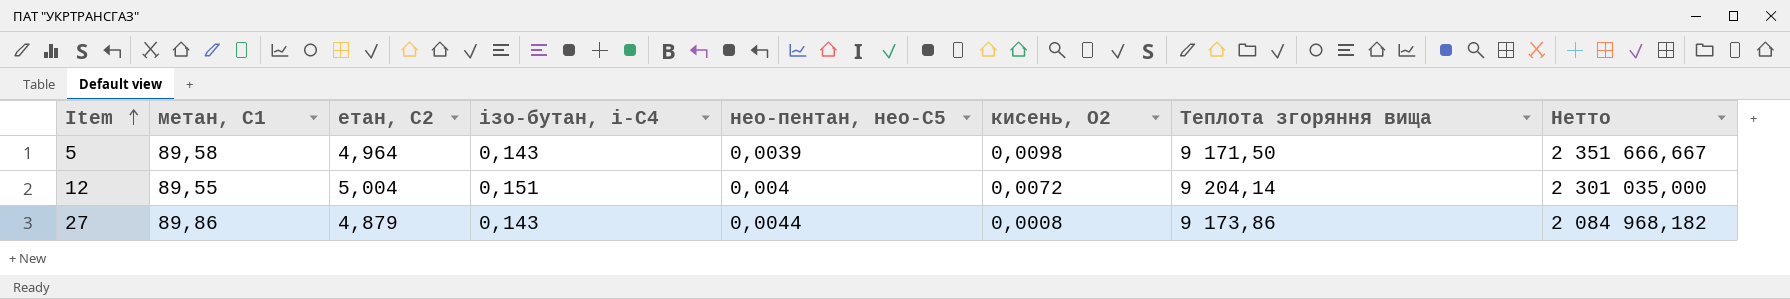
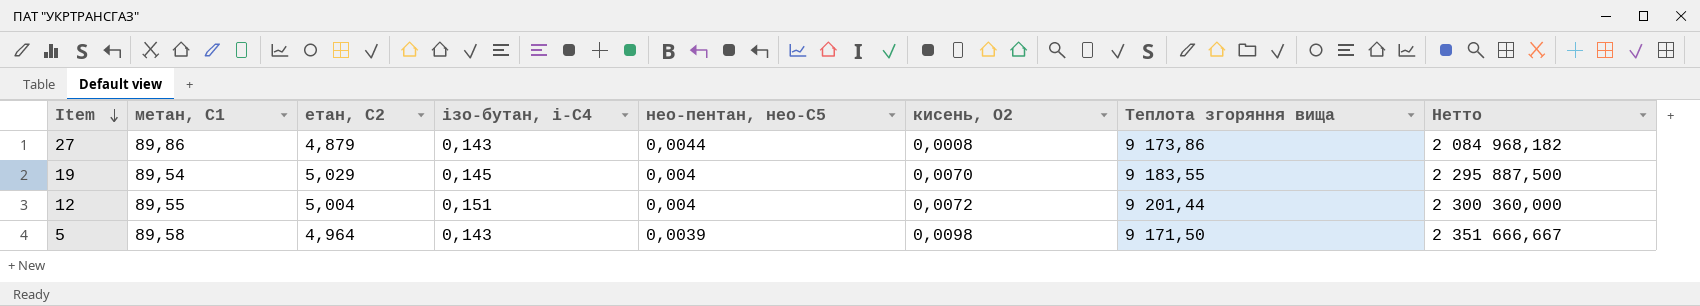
row order: Item ascending -> Item descending
row 19: none -> 89,54 | 5,029 | 0,145 | 0,004 | 0,0070 | 9 183,55 | 2 295 887,500
12 | Теплота згоряння вища: 9 204,14 -> 9 201,44
12 | Нетто: 2 301 035,000 -> 2 300 360,000

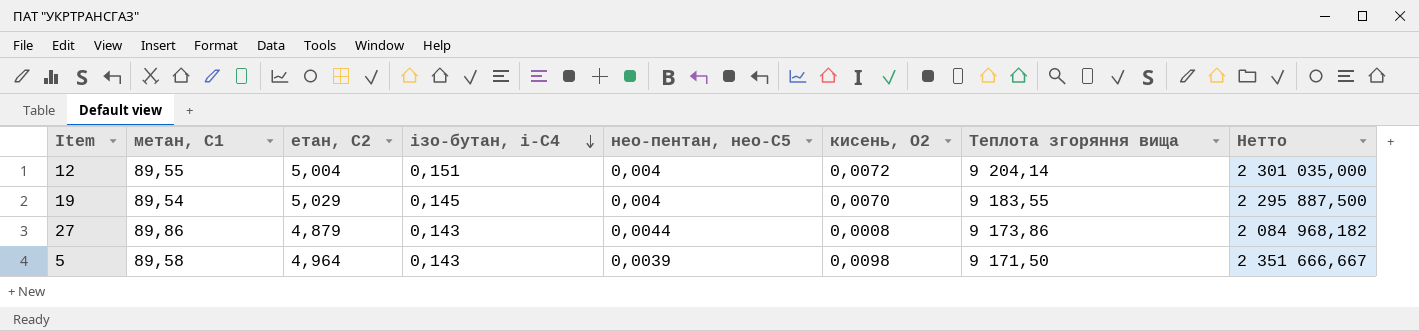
row order: Item descending -> ізо-бутан, і-С4 descending
12 | Теплота згоряння вища: 9 201,44 -> 9 204,14
12 | Нетто: 2 300 360,000 -> 2 301 035,000

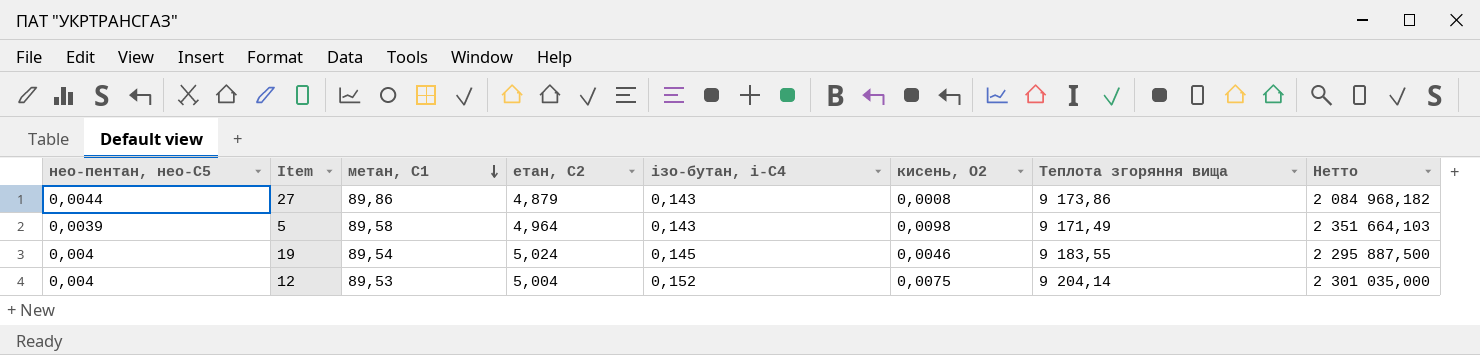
row order: ізо-бутан, і-С4 descending -> метан, С1 descending
column нео-пентан, нео-С5 | position: 5 -> 1
5 | Теплота згоряння вища: 9 171,50 -> 9 171,49
5 | Нетто: 2 351 666,667 -> 2 351 664,103
19 | етан, С2: 5,029 -> 5,024
19 | кисень, О2: 0,0070 -> 0,0046
12 | метан, С1: 89,55 -> 89,53
12 | ізо-бутан, і-С4: 0,151 -> 0,152
12 | кисень, О2: 0,0072 -> 0,0075

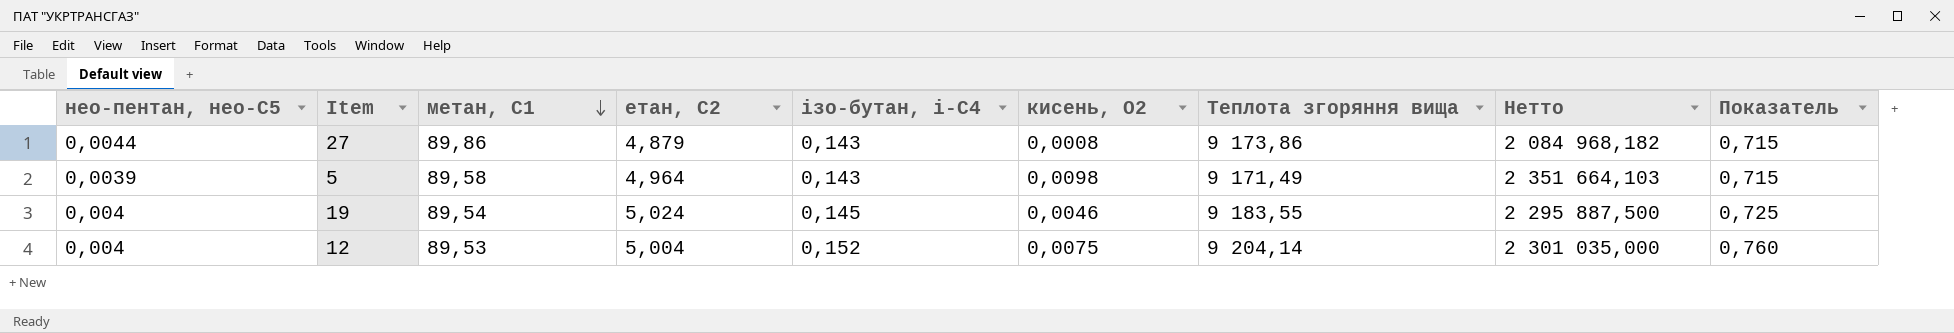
column Показатель | formula: none -> [ізо-бутан, і-С4] * 5

